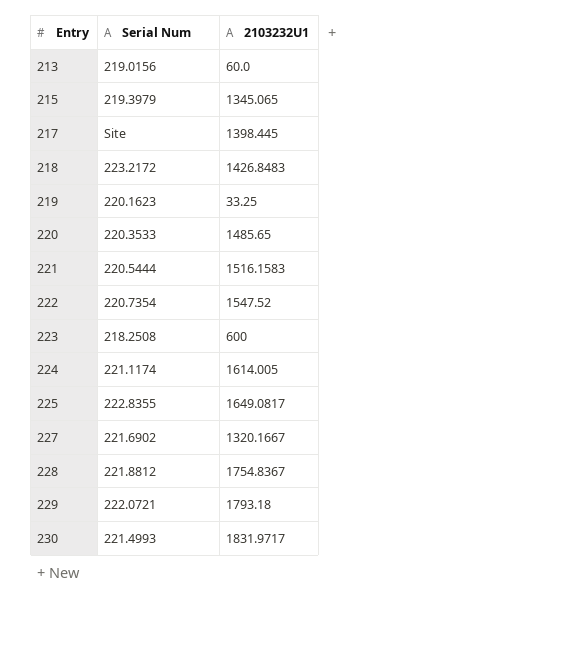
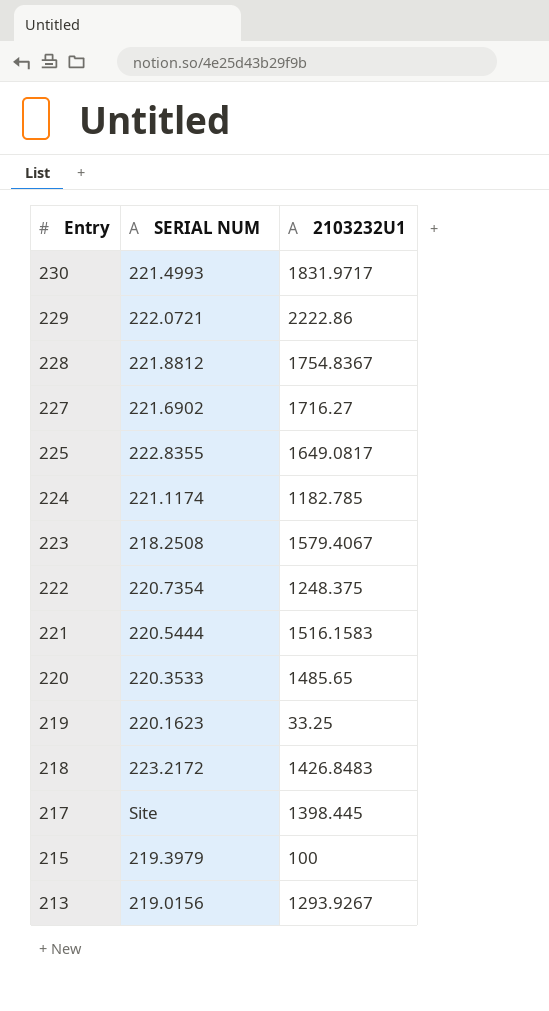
row order: Entry ascending -> Entry descending
column name: Serial Num -> SERIAL NUM
229 | 2103232U1: 1793.18 -> 2222.86
227 | 2103232U1: 1320.1667 -> 1716.27
224 | 2103232U1: 1614.005 -> 1182.785
223 | 2103232U1: 600 -> 1579.4067
222 | 2103232U1: 1547.52 -> 1248.375
215 | 2103232U1: 1345.065 -> 100
213 | 2103232U1: 60.0 -> 1293.9267

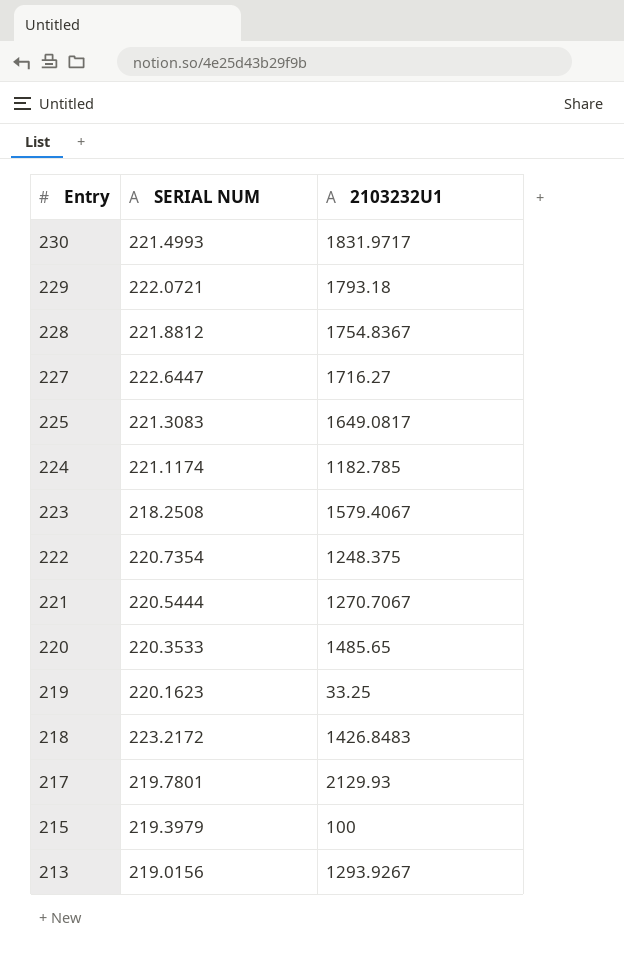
229 | 2103232U1: 2222.86 -> 1793.18
227 | SERIAL NUM: 221.6902 -> 222.6447
225 | SERIAL NUM: 222.8355 -> 221.3083
221 | 2103232U1: 1516.1583 -> 1270.7067
217 | SERIAL NUM: Site -> 219.7801
217 | 2103232U1: 1398.445 -> 2129.93

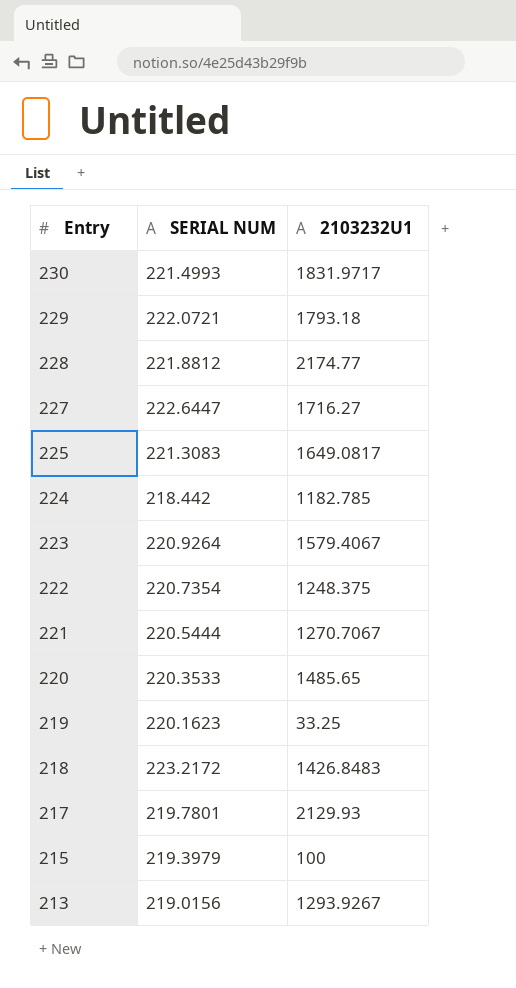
228 | 2103232U1: 1754.8367 -> 2174.77
224 | SERIAL NUM: 221.1174 -> 218.442
223 | SERIAL NUM: 218.2508 -> 220.9264

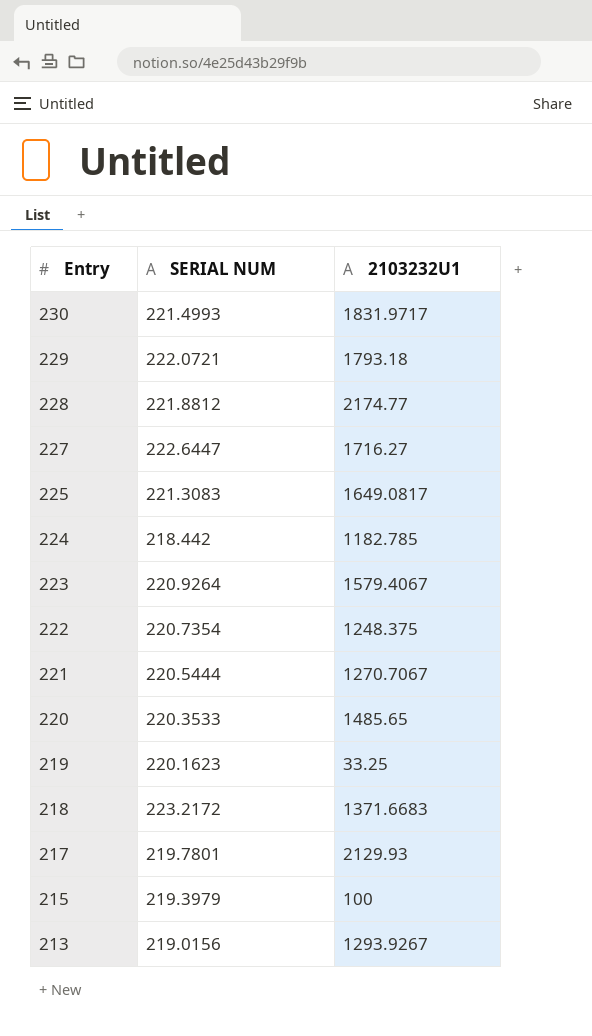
218 | 2103232U1: 1426.8483 -> 1371.6683

